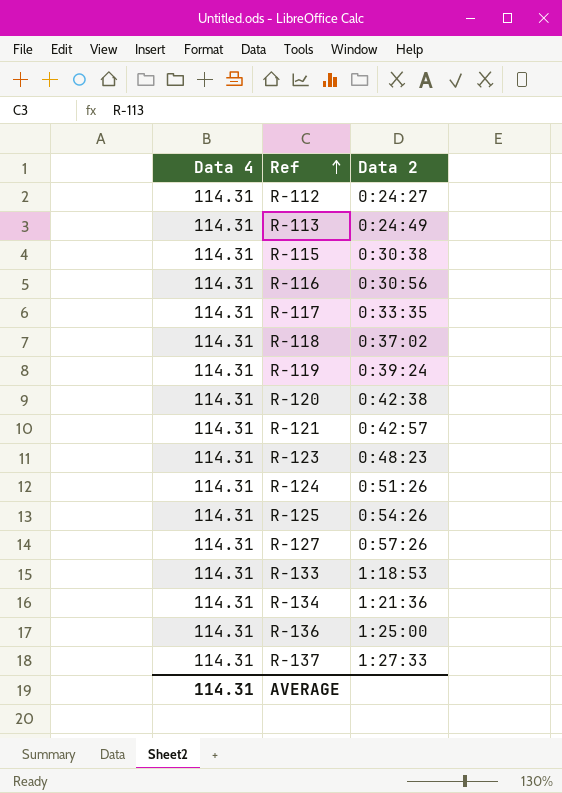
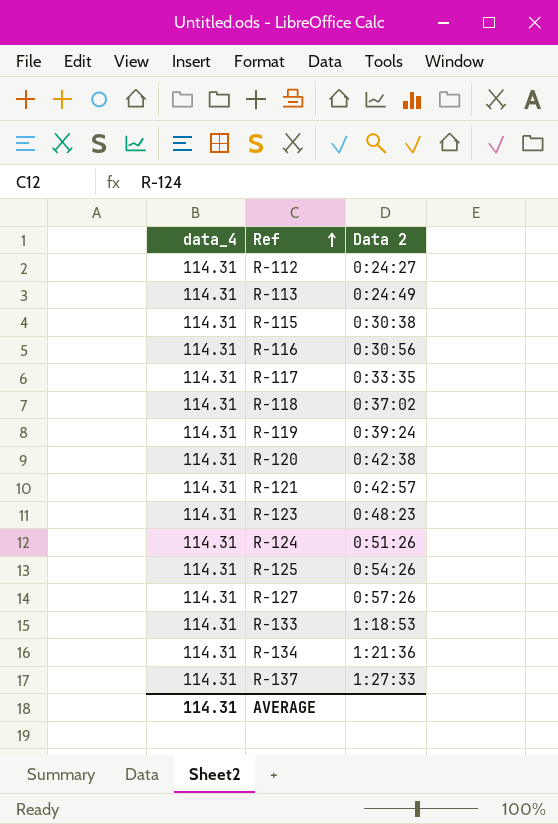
column name: Data 4 -> data_4
row R-136: 114.31 | 1:25:00 -> none

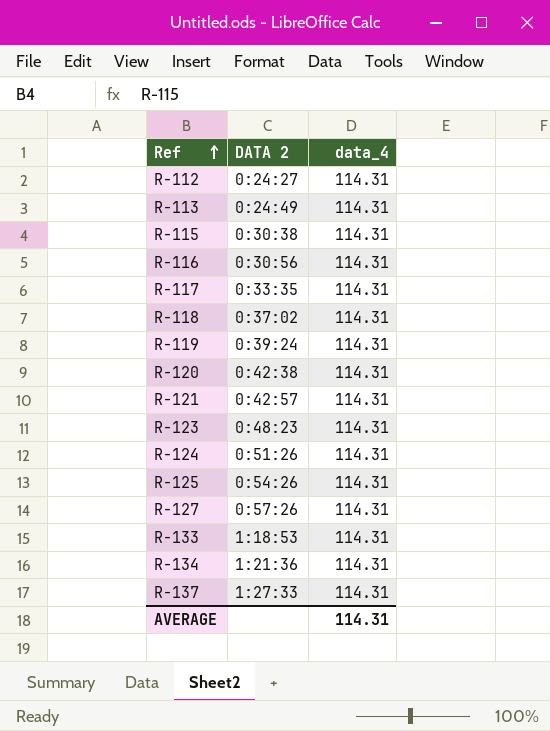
column name: Data 2 -> DATA 2
column data_4 | position: 1 -> 3

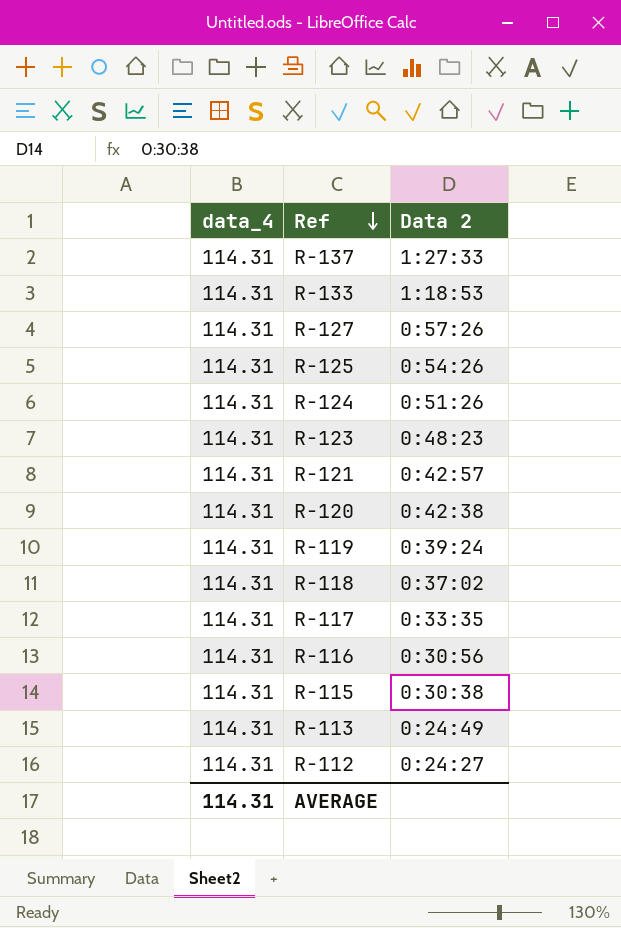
row order: Ref ascending -> Ref descending
column data_4 | position: 3 -> 1
column name: DATA 2 -> Data 2
row R-134: 1:21:36 | 114.31 -> none

